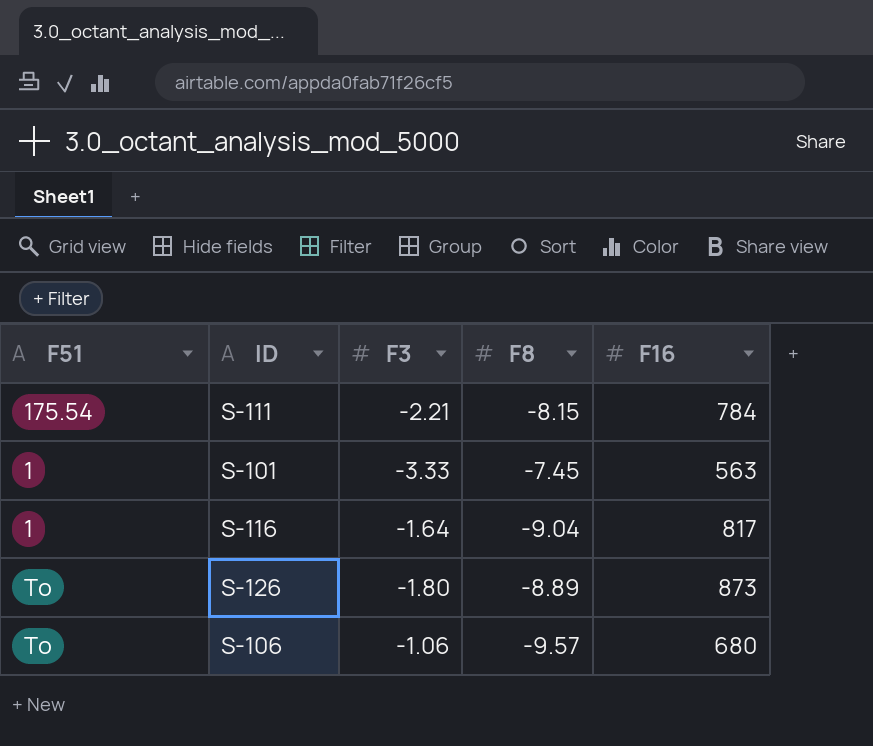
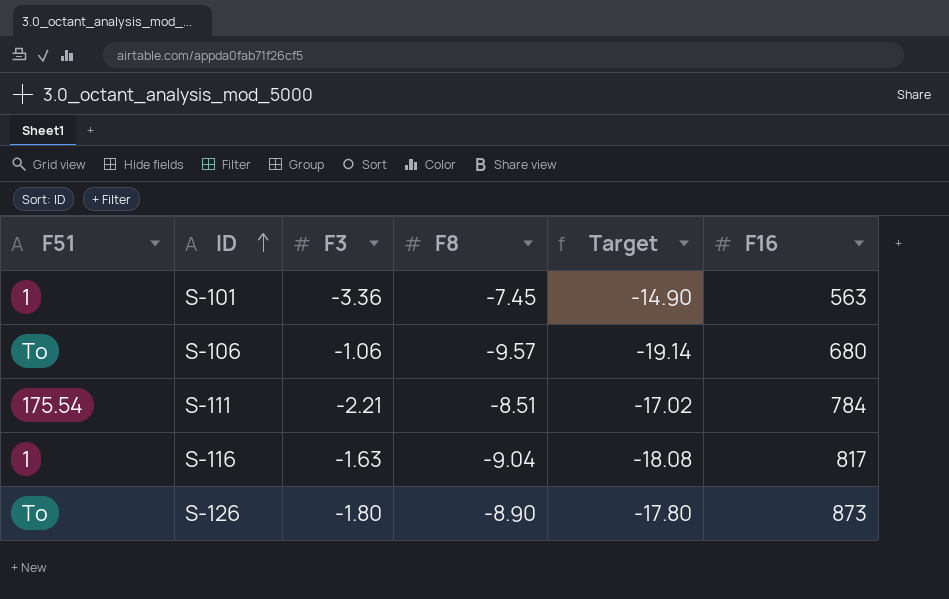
row order: none -> ID ascending
column Target | formula: none -> [F8] * 2
S-101 | F3: -3.33 -> -3.36
S-111 | F8: -8.15 -> -8.51
S-116 | F3: -1.64 -> -1.63
S-126 | F8: -8.89 -> -8.90

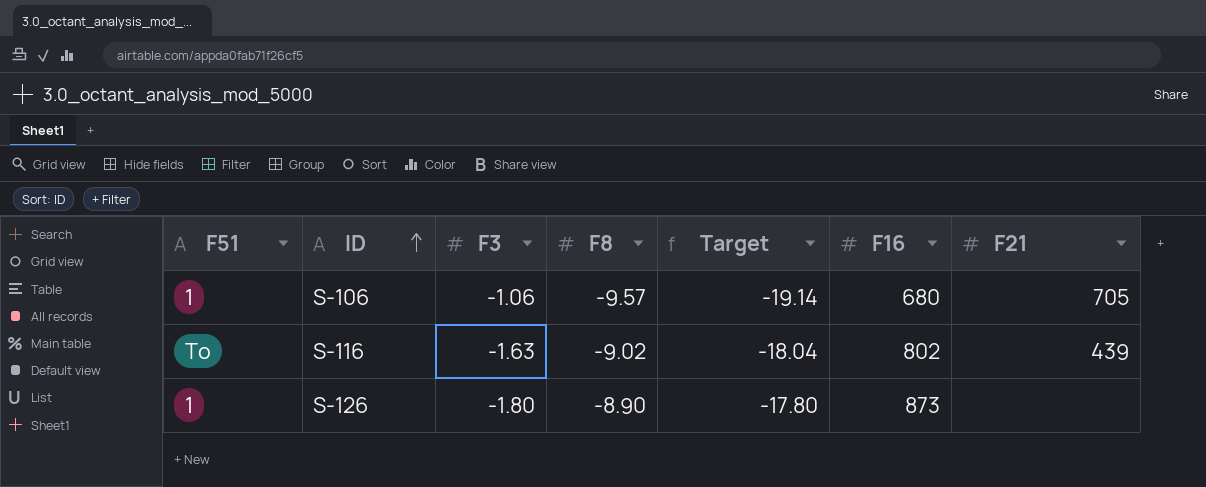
column F21 | position: none -> 7
row S-101: 1 | -3.36 | -7.45 | -14.90 | 563 -> none
row S-111: 175.54 | -2.21 | -8.51 | -17.02 | 784 -> none
S-106 | F51: To -> 1
S-116 | F51: 1 -> To
S-116 | F8: -9.04 -> -9.02
S-116 | Target: -18.08 -> -18.04
S-116 | F16: 817 -> 802
S-126 | F51: To -> 1

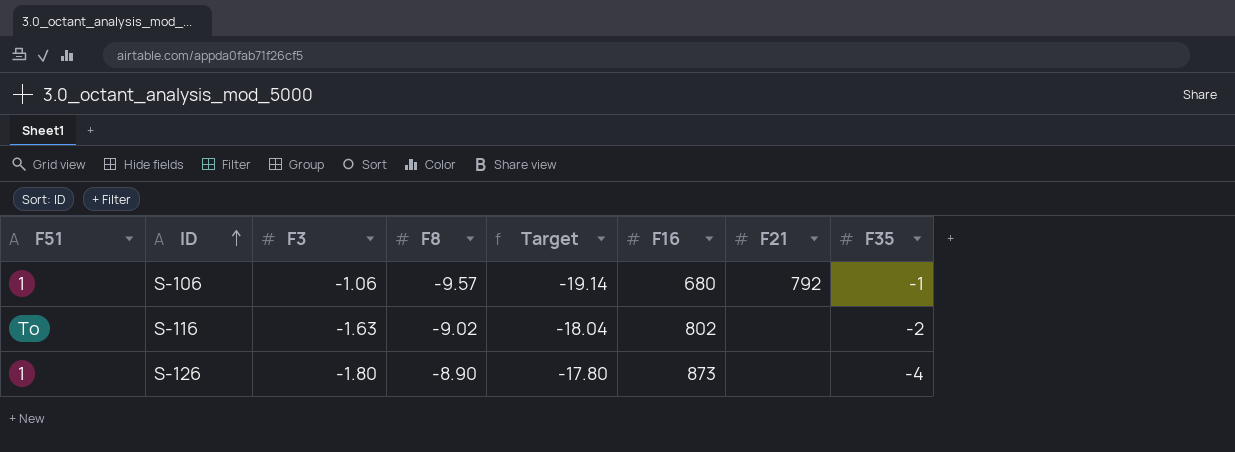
column F35 | position: none -> 8
S-106 | F21: 705 -> 792
S-116 | F21: 439 -> none

